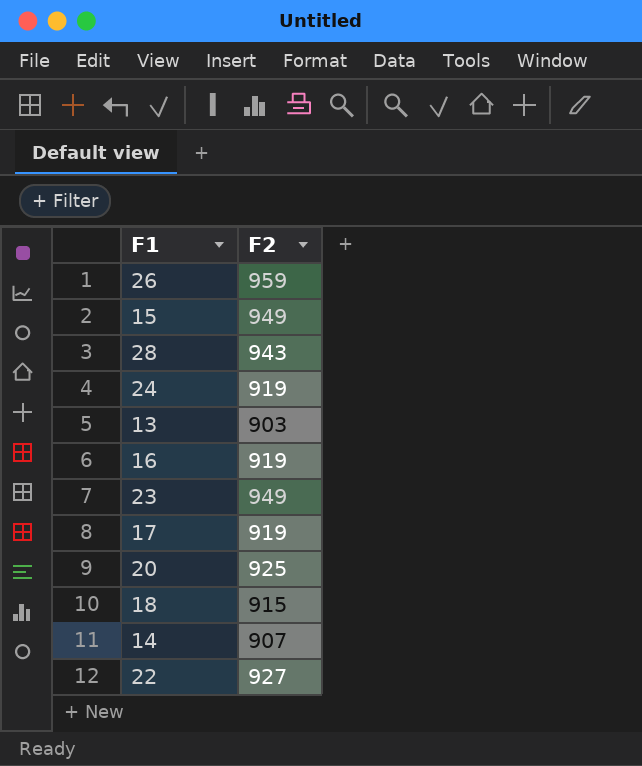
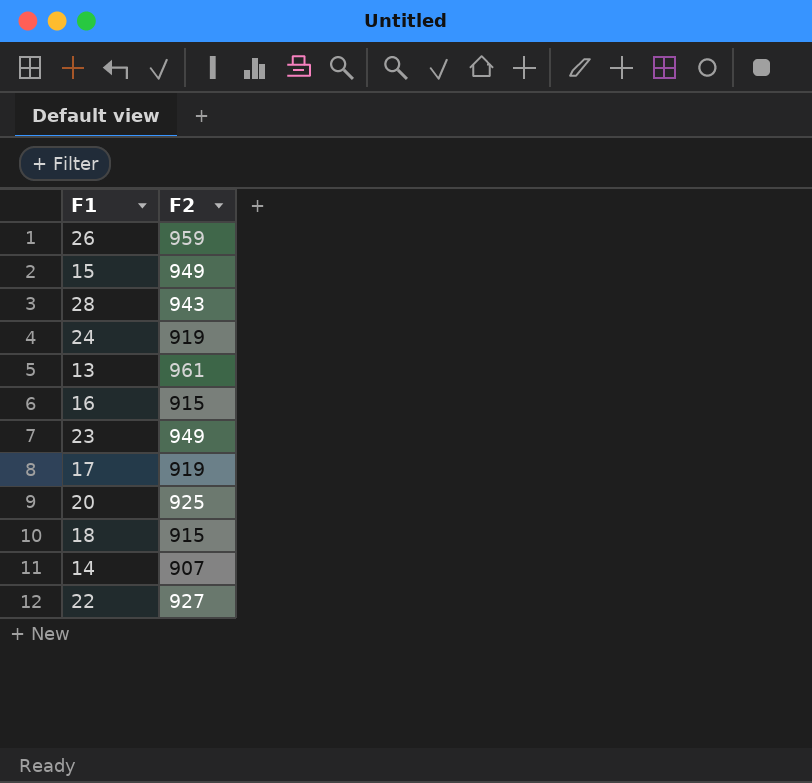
13 | F2: 903 -> 961
16 | F2: 919 -> 915

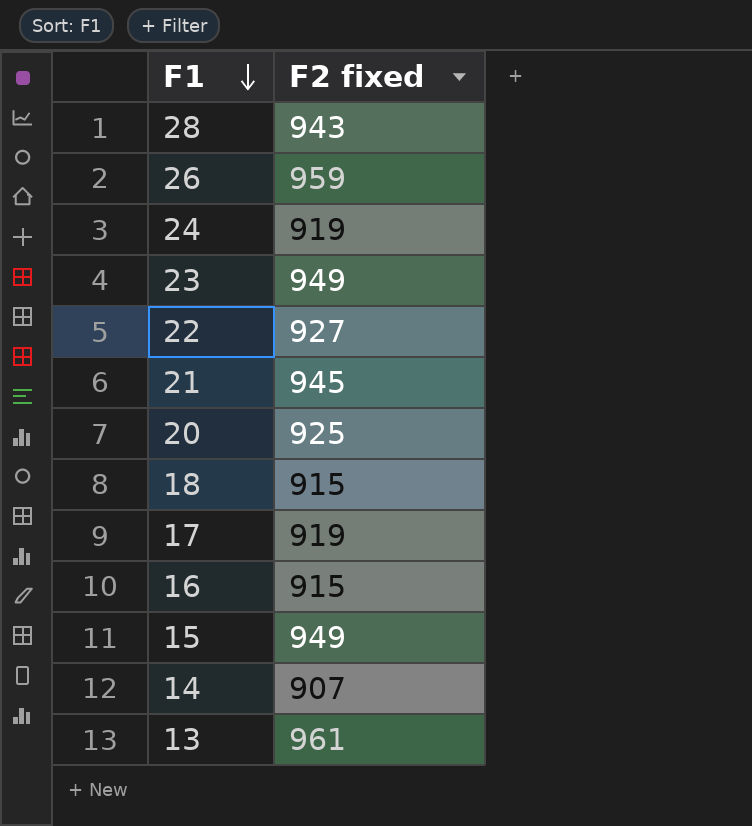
row order: none -> F1 descending
column name: F2 -> F2 fixed
row 21: none -> 945

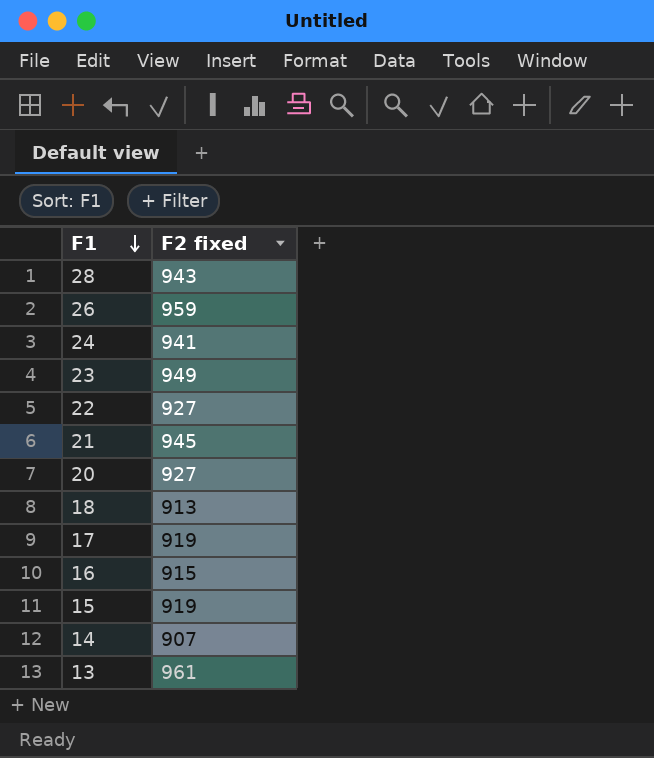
24 | F2 fixed: 919 -> 941
20 | F2 fixed: 925 -> 927
18 | F2 fixed: 915 -> 913
15 | F2 fixed: 949 -> 919

